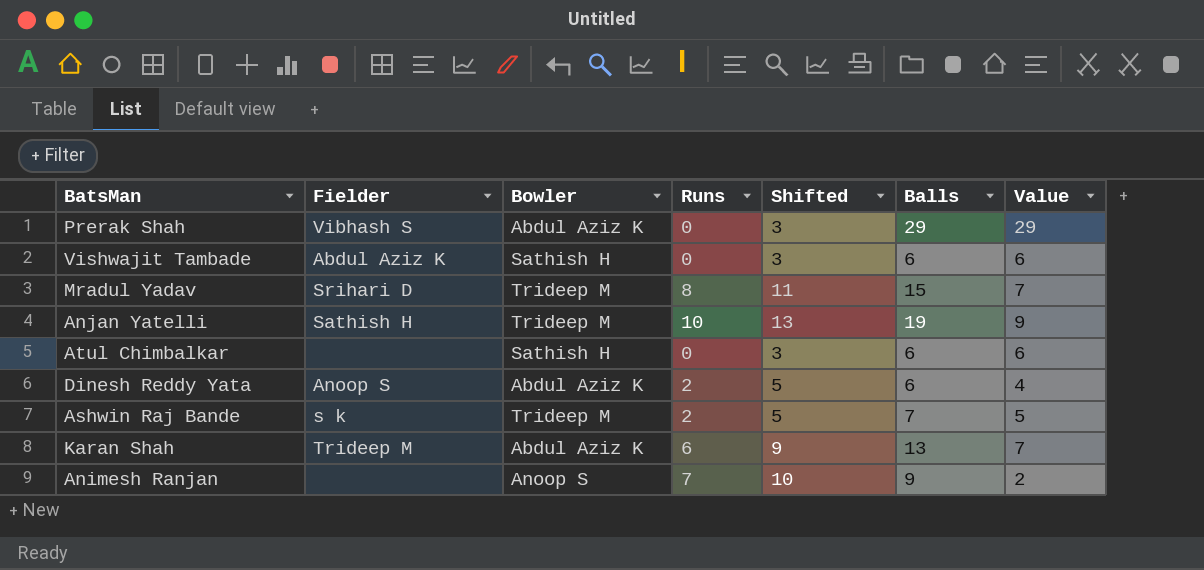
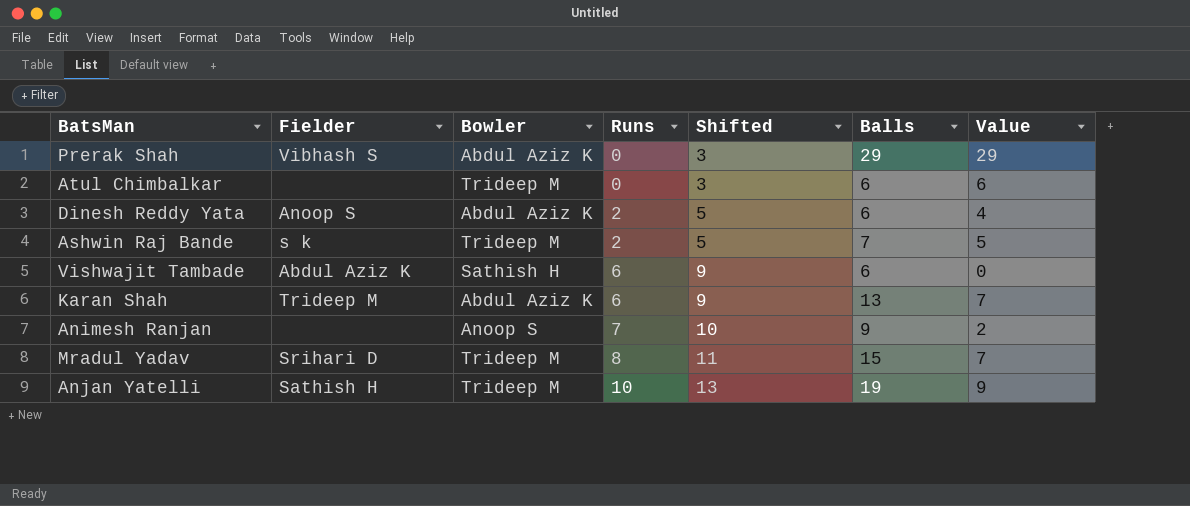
row order: none -> Runs ascending
Atul Chimbalkar | Bowler: Sathish H -> Trideep M
Vishwajit Tambade | Runs: 0 -> 6
Vishwajit Tambade | Shifted: 3 -> 9
Vishwajit Tambade | Value: 6 -> 0

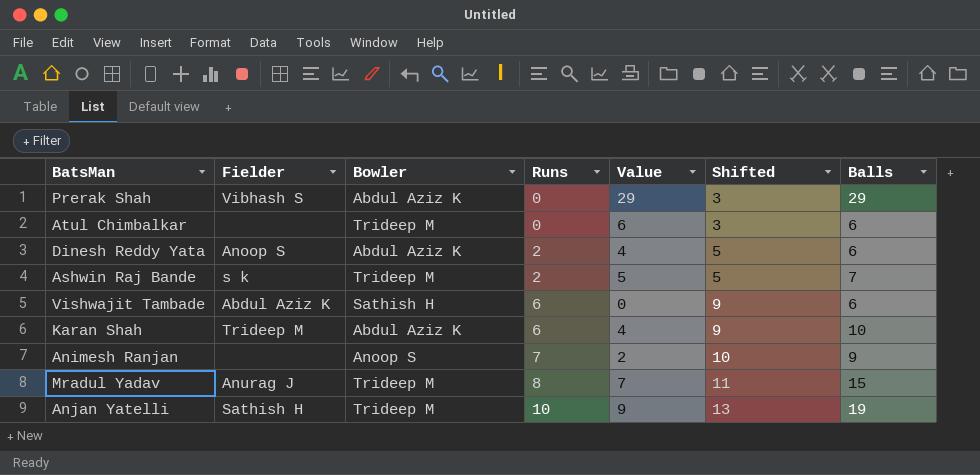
column Value | position: 7 -> 5
Karan Shah | Value: 7 -> 4
Karan Shah | Balls: 13 -> 10
Mradul Yadav | Fielder: Srihari D -> Anurag J

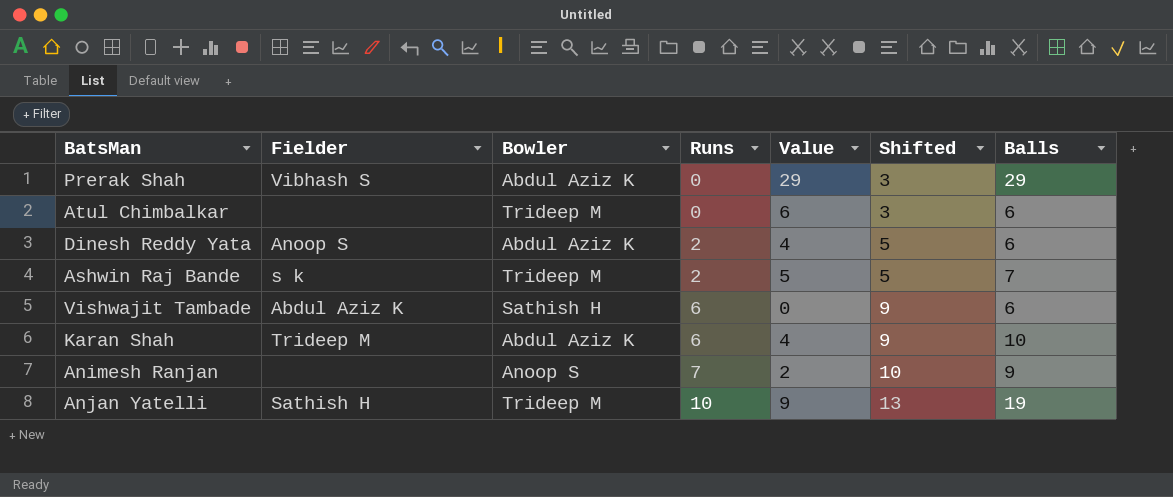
row Mradul Yadav: Anurag J | Trideep M | 8 | 7 | 11 | 15 -> none

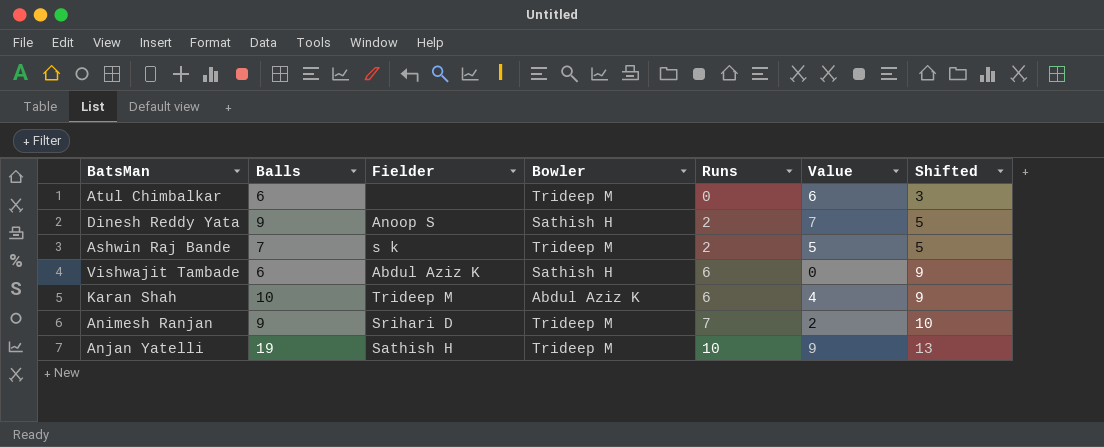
column Balls | position: 7 -> 2
row Prerak Shah: Vibhash S | Abdul Aziz K | 0 | 29 | 3 | 29 -> none
Dinesh Reddy Yata | Balls: 6 -> 9
Dinesh Reddy Yata | Bowler: Abdul Aziz K -> Sathish H
Dinesh Reddy Yata | Value: 4 -> 7
Animesh Ranjan | Fielder: none -> Srihari D
Animesh Ranjan | Bowler: Anoop S -> Trideep M

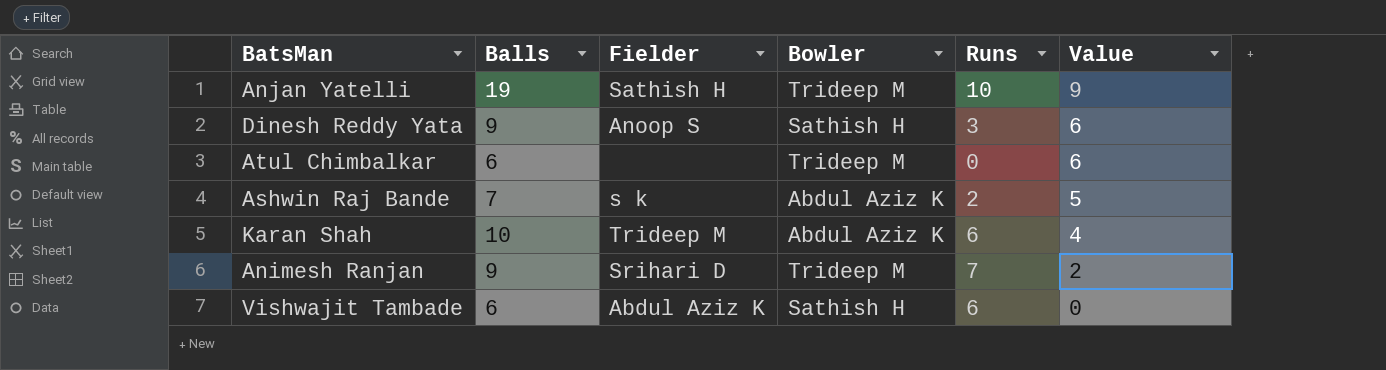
row order: Runs ascending -> Value descending
column Shifted | formula: [Runs] + 3 -> none
Dinesh Reddy Yata | Runs: 2 -> 3
Dinesh Reddy Yata | Value: 7 -> 6
Ashwin Raj Bande | Bowler: Trideep M -> Abdul Aziz K

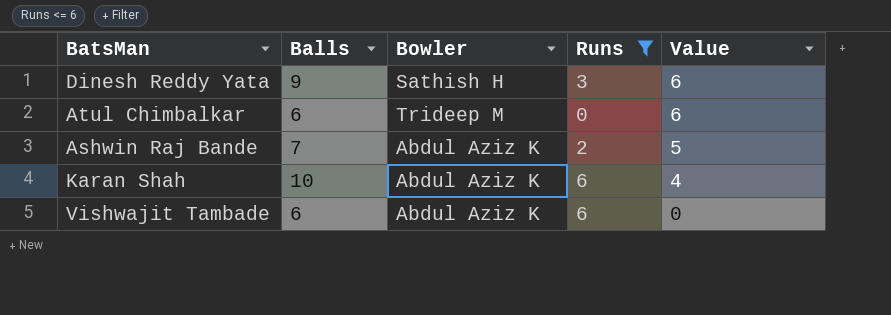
filter: none -> Runs <= 6
column Fielder | position: 3 -> none
Vishwajit Tambade | Bowler: Sathish H -> Abdul Aziz K

